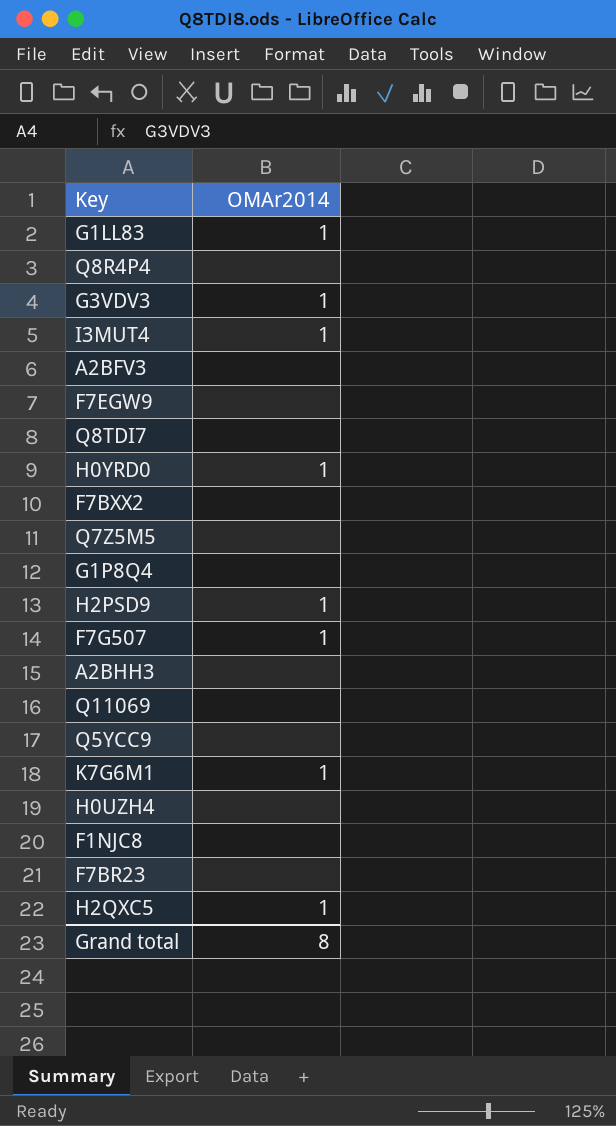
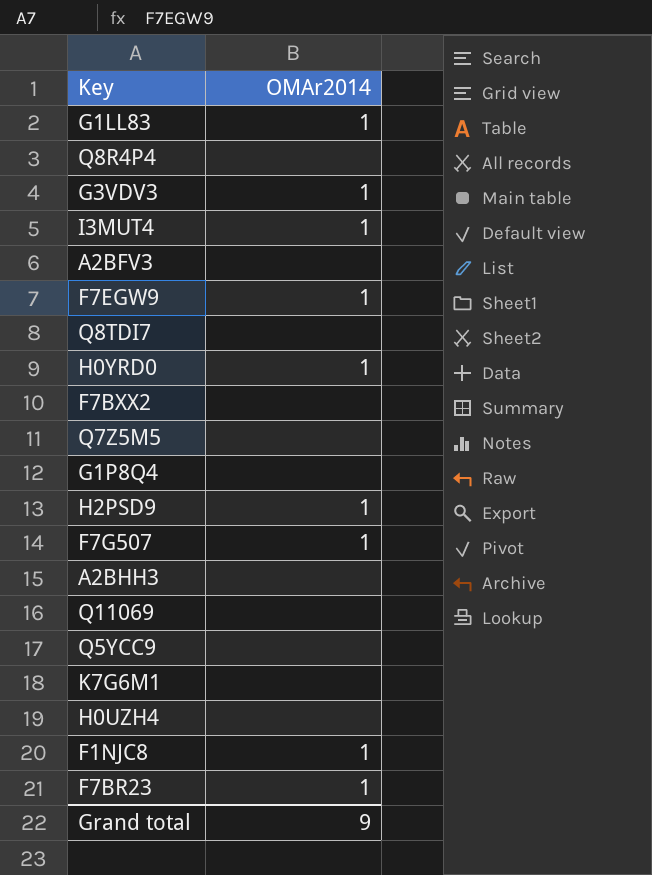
row H2QXC5: 1 -> none
F7EGW9 | OMAr2014: none -> 1
K7G6M1 | OMAr2014: 1 -> none
F1NJC8 | OMAr2014: none -> 1
F7BR23 | OMAr2014: none -> 1
Grand total | OMAr2014: 8 -> 9

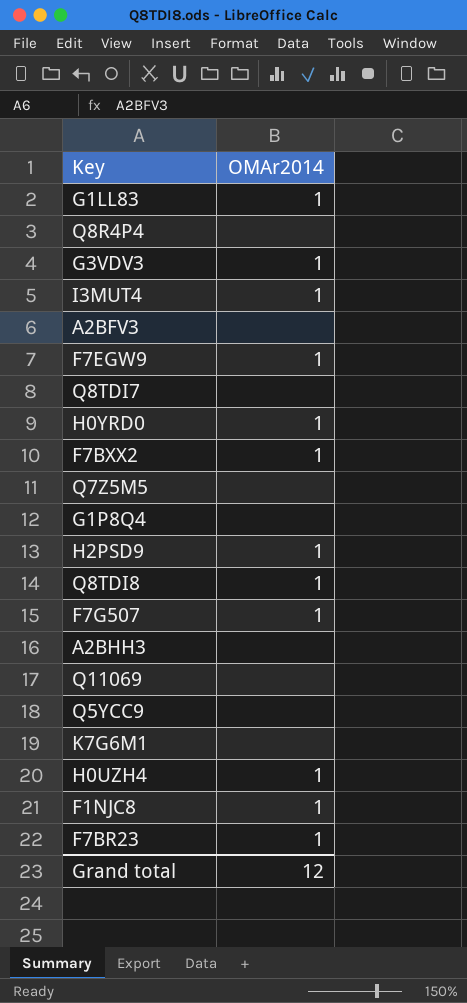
F7BXX2 | OMAr2014: none -> 1
row Q8TDI8: none -> 1
H0UZH4 | OMAr2014: none -> 1
Grand total | OMAr2014: 9 -> 12

